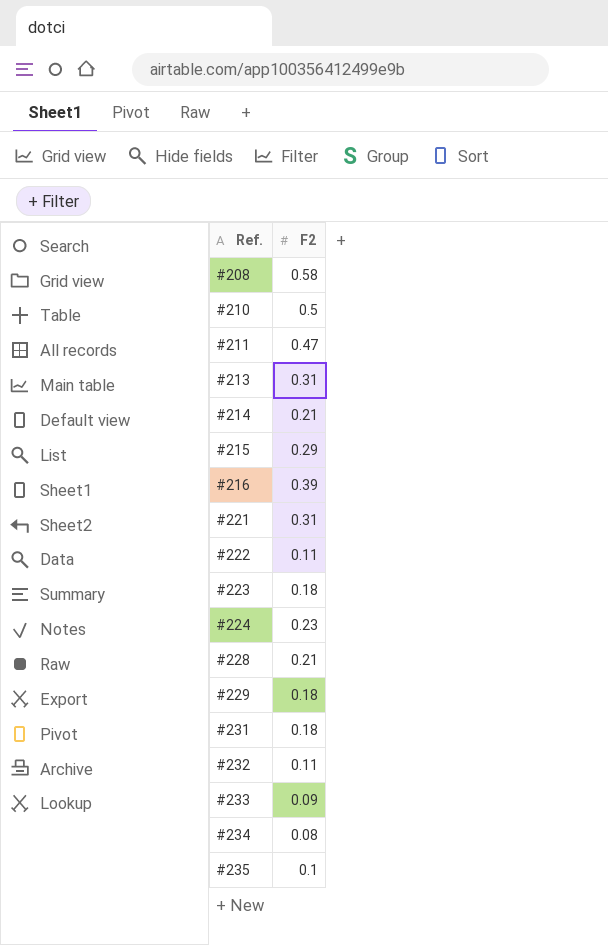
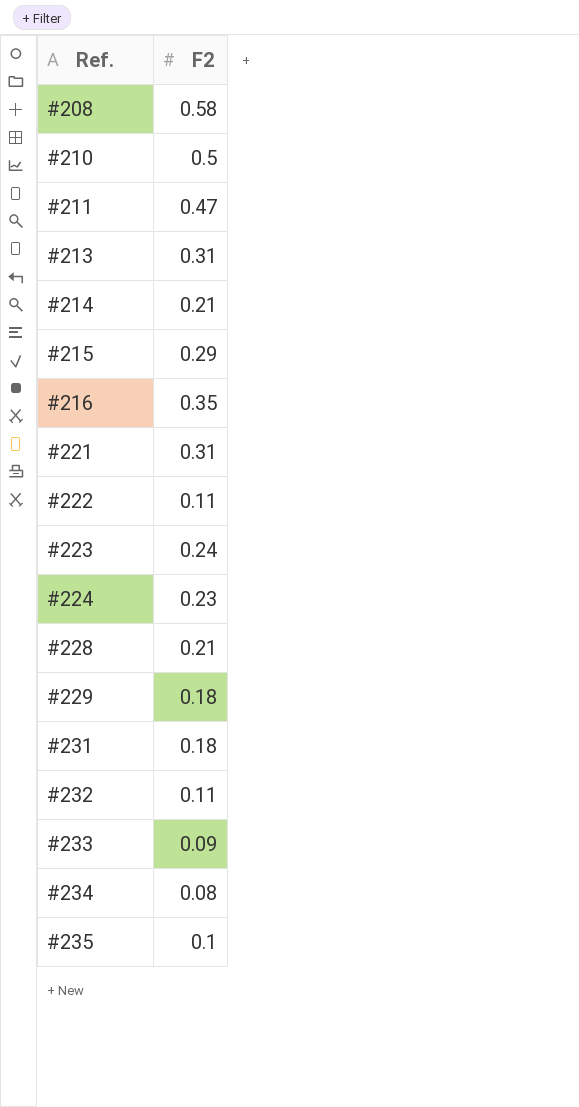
#216 | F2: 0.39 -> 0.35
#223 | F2: 0.18 -> 0.24

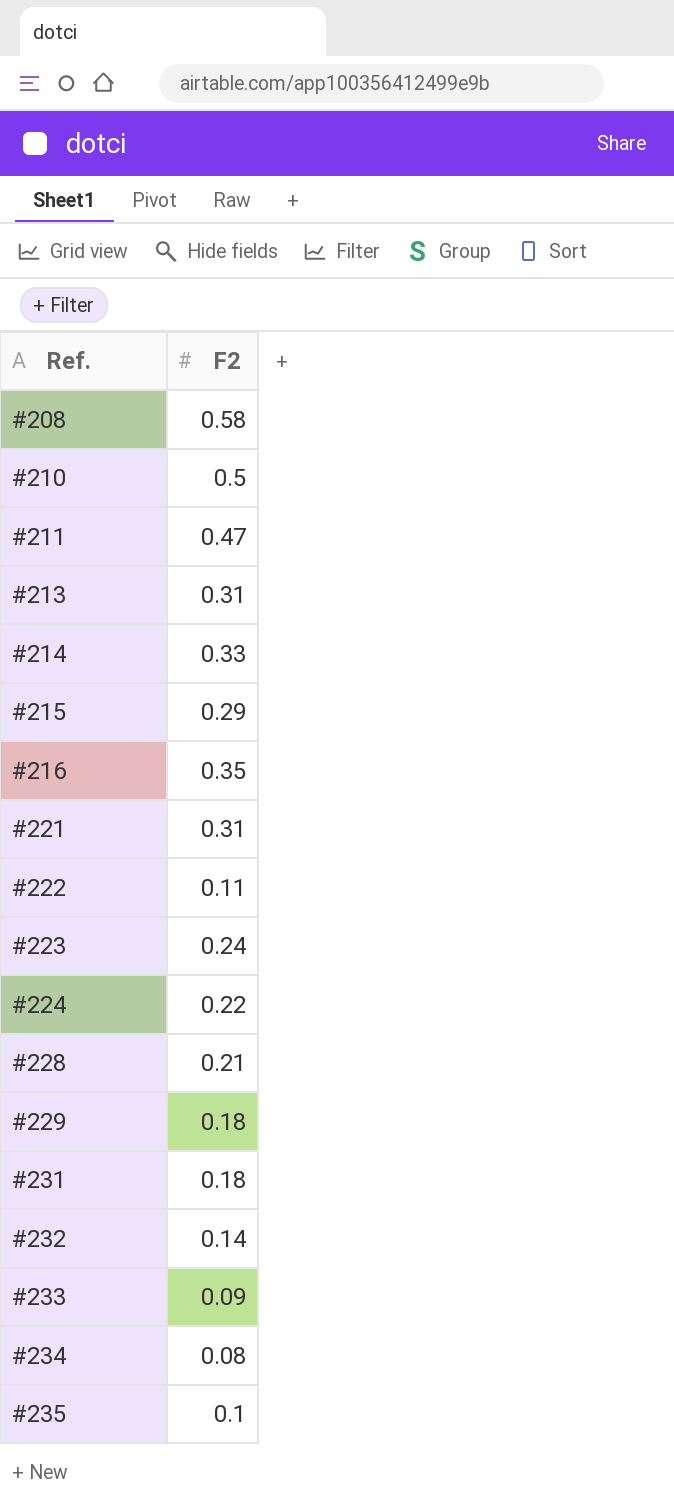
#214 | F2: 0.21 -> 0.33
#224 | F2: 0.23 -> 0.22
#232 | F2: 0.11 -> 0.14

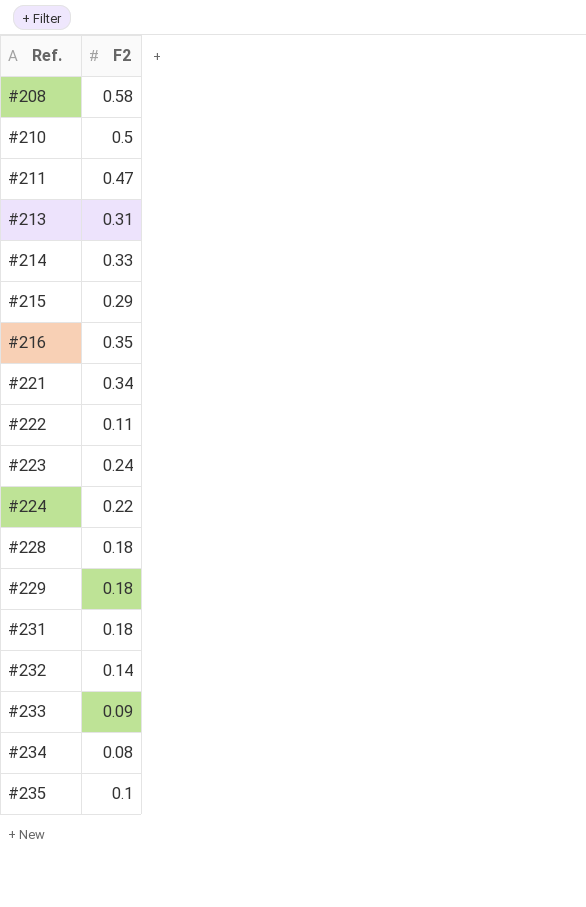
#221 | F2: 0.31 -> 0.34
#228 | F2: 0.21 -> 0.18

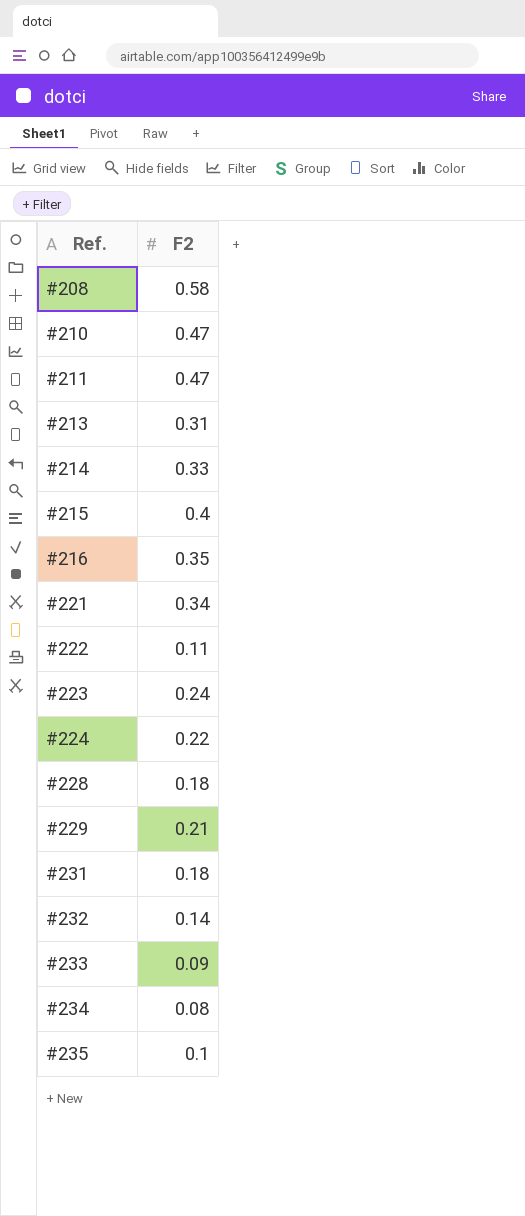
#210 | F2: 0.5 -> 0.47
#215 | F2: 0.29 -> 0.4
#229 | F2: 0.18 -> 0.21

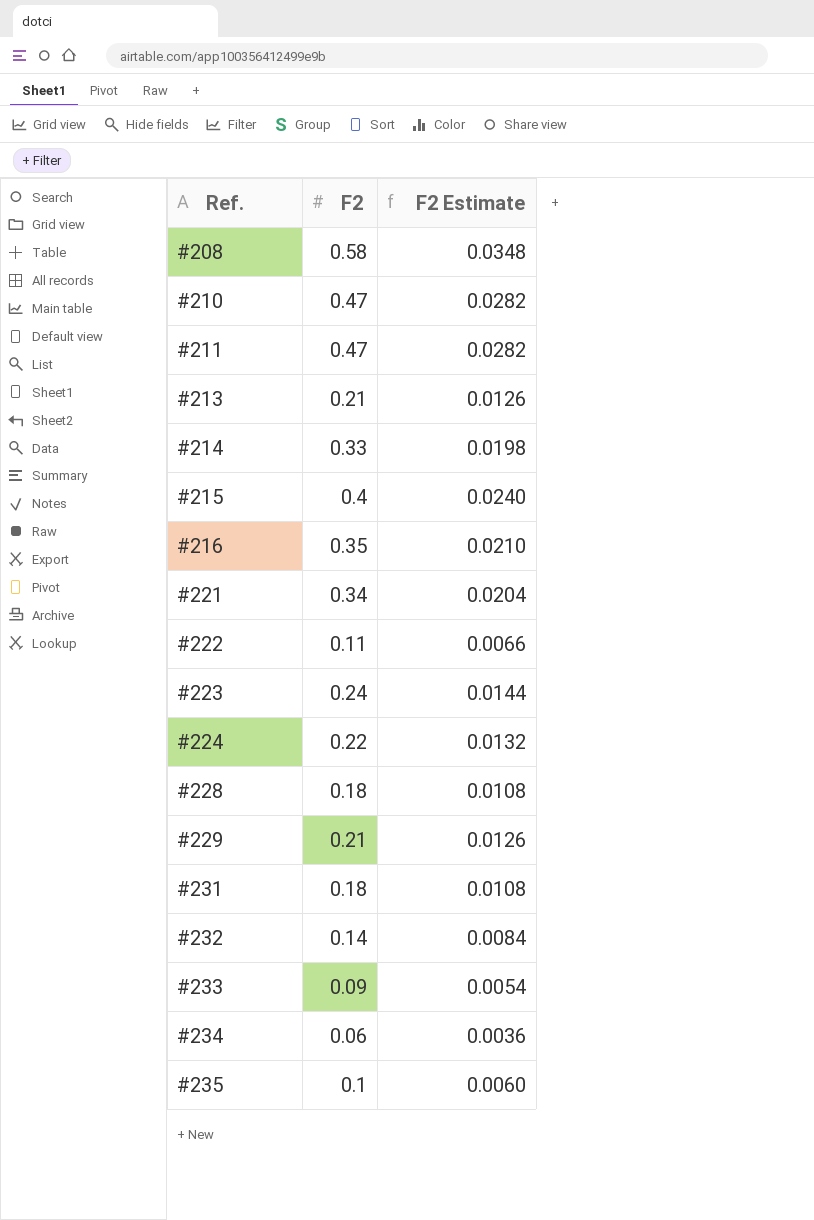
column F2 Estimate | formula: none -> [F2] * 0.06
#213 | F2: 0.31 -> 0.21
#234 | F2: 0.08 -> 0.06

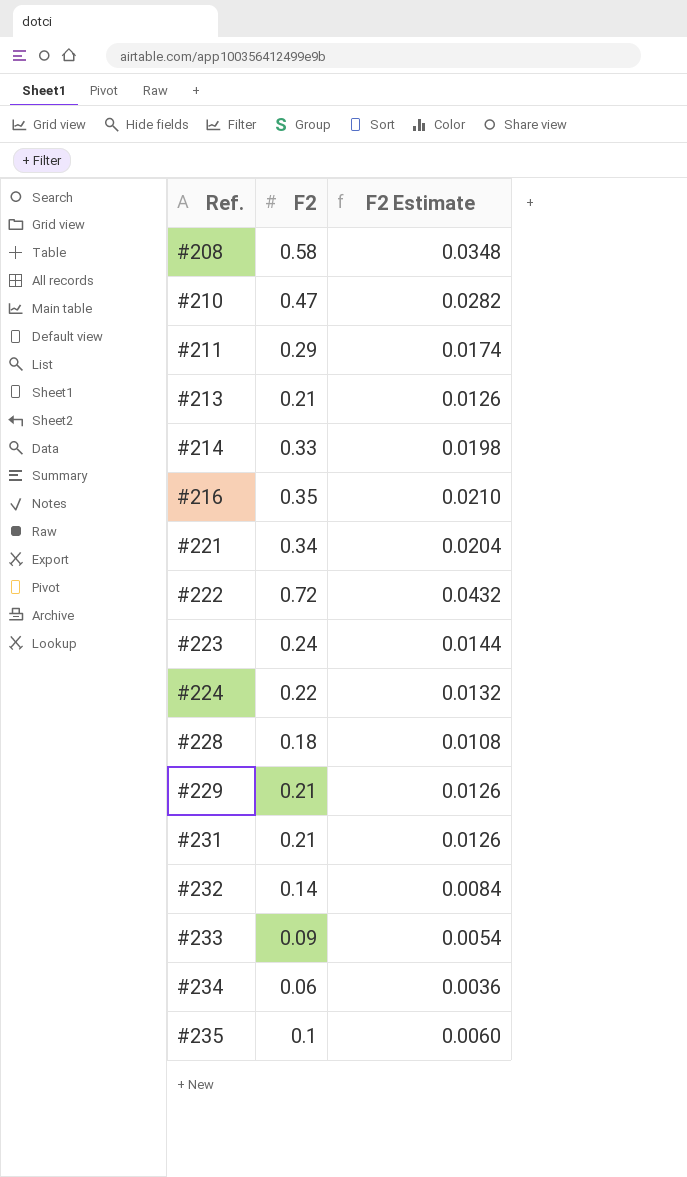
row #215: 0.4 | 0.0240 -> none
#211 | F2: 0.47 -> 0.29
#211 | F2 Estimate: 0.0282 -> 0.0174
#222 | F2: 0.11 -> 0.72
#222 | F2 Estimate: 0.0066 -> 0.0432
#231 | F2: 0.18 -> 0.21
#231 | F2 Estimate: 0.0108 -> 0.0126

